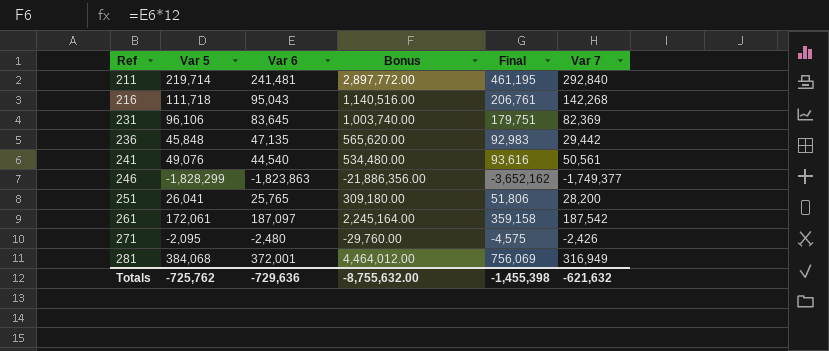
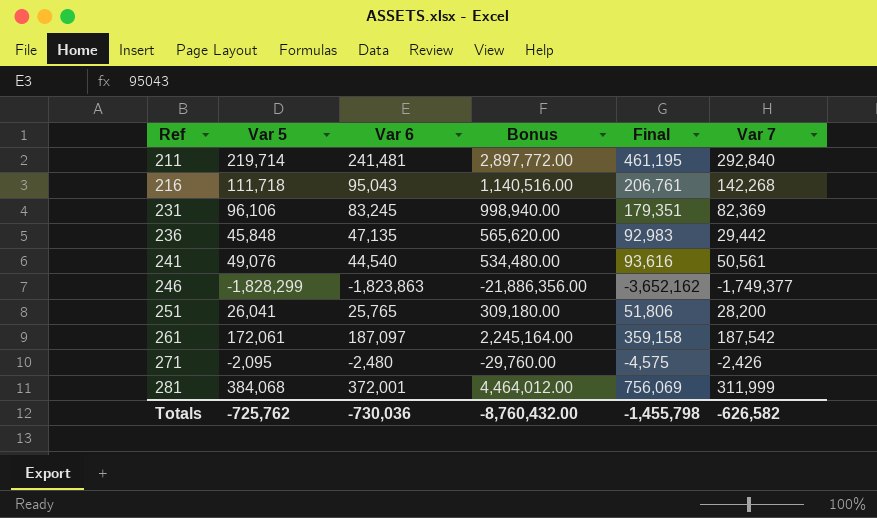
231 | Var 6: 83,645 -> 83,245
231 | Bonus: 1,003,740.00 -> 998,940.00
231 | Final: 179,751 -> 179,351
281 | Var 7: 316,949 -> 311,999
Totals | Var 6: -729,636 -> -730,036
Totals | Bonus: -8,755,632.00 -> -8,760,432.00
Totals | Final: -1,455,398 -> -1,455,798
Totals | Var 7: -621,632 -> -626,582

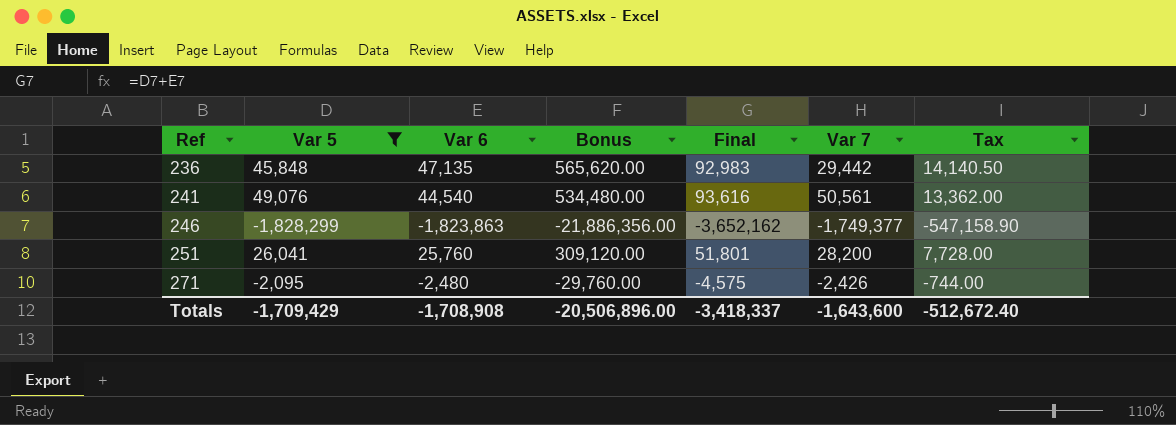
filter: none -> Var 5 <= 49,076
column Tax | formula: none -> [Var 6] * 0.3
251 | Var 6: 25,765 -> 25,760
251 | Bonus: 309,180.00 -> 309,120.00
251 | Final: 51,806 -> 51,801
Totals | Var 5: -725,762 -> -1,709,429
Totals | Var 6: -730,036 -> -1,708,908
Totals | Bonus: -8,760,432.00 -> -20,506,896.00
Totals | Final: -1,455,798 -> -3,418,337
Totals | Var 7: -626,582 -> -1,643,600

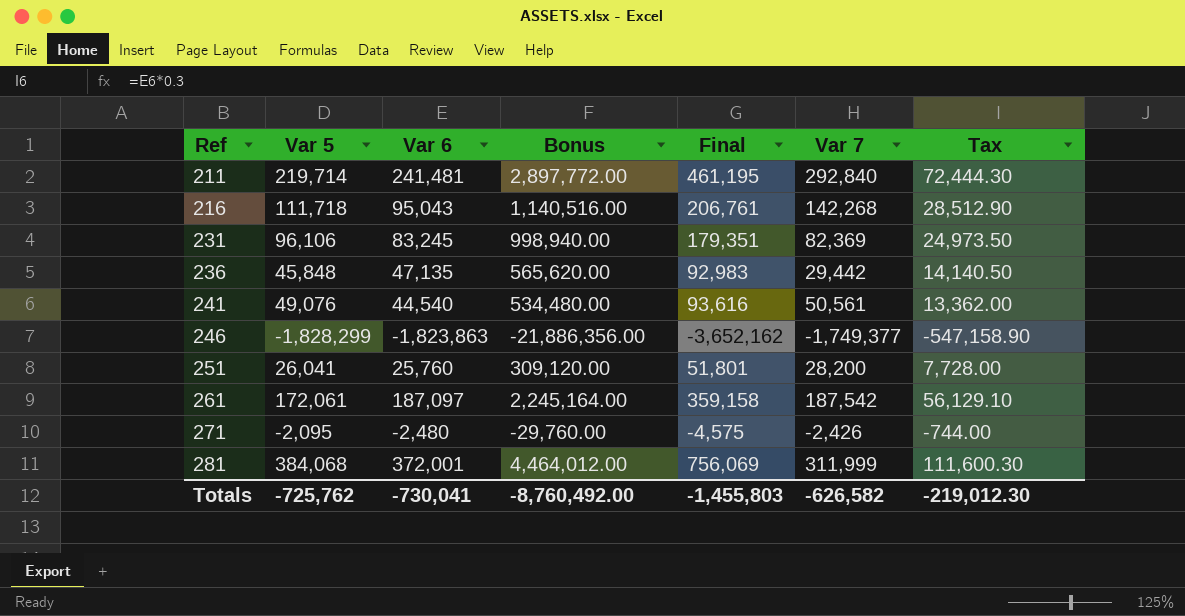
filter: Var 5 <= 49,076 -> none
Totals | Var 5: -1,709,429 -> -725,762
Totals | Var 6: -1,708,908 -> -730,041
Totals | Bonus: -20,506,896.00 -> -8,760,492.00
Totals | Final: -3,418,337 -> -1,455,803
Totals | Var 7: -1,643,600 -> -626,582
Totals | Tax: -512,672.40 -> -219,012.30

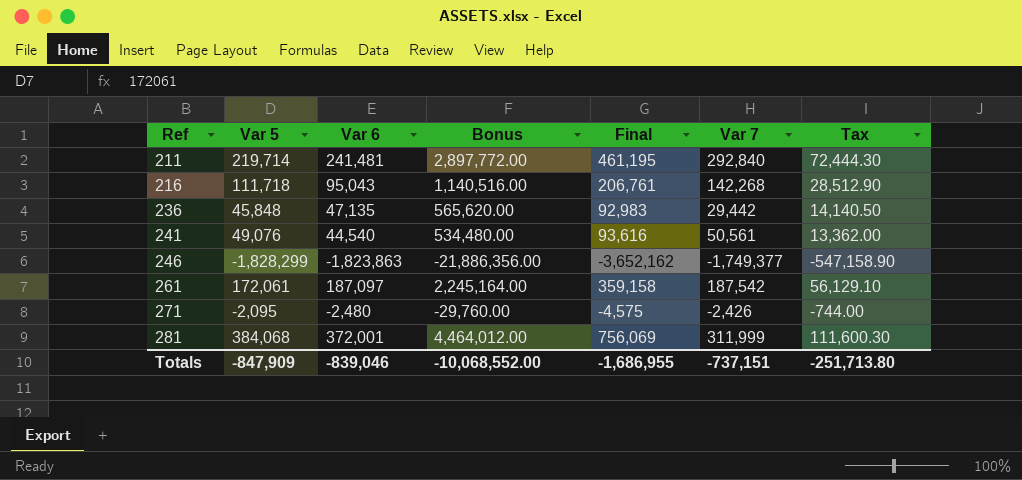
row 231: 96,106 | 83,245 | 998,940.00 | 179,351 | 82,369 | 24,973.50 -> none
row 251: 26,041 | 25,760 | 309,120.00 | 51,801 | 28,200 | 7,728.00 -> none
Totals | Var 5: -725,762 -> -847,909
Totals | Var 6: -730,041 -> -839,046
Totals | Bonus: -8,760,492.00 -> -10,068,552.00
Totals | Final: -1,455,803 -> -1,686,955
Totals | Var 7: -626,582 -> -737,151
Totals | Tax: -219,012.30 -> -251,713.80

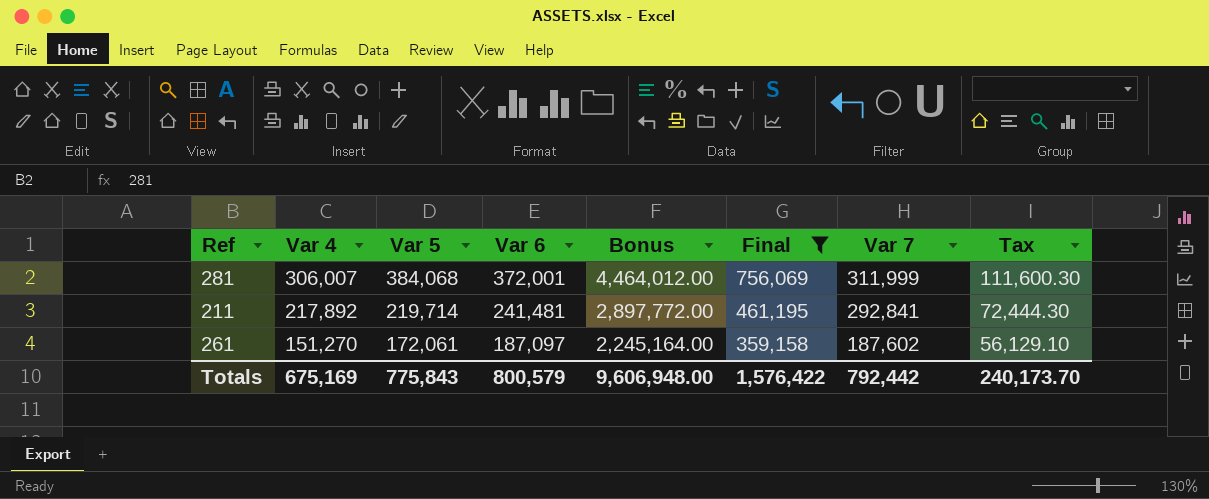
filter: none -> Final >= 359,158
row order: Ref ascending -> Var 4 descending
column Var 4 | position: none -> 2
211 | Var 7: 292,840 -> 292,841
261 | Var 7: 187,542 -> 187,602
Totals | Var 5: -847,909 -> 775,843
Totals | Var 6: -839,046 -> 800,579
Totals | Bonus: -10,068,552.00 -> 9,606,948.00
Totals | Final: -1,686,955 -> 1,576,422
Totals | Var 7: -737,151 -> 792,442
Totals | Tax: -251,713.80 -> 240,173.70

